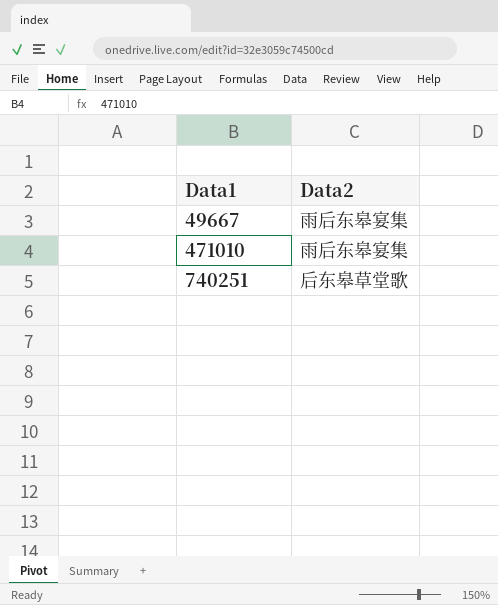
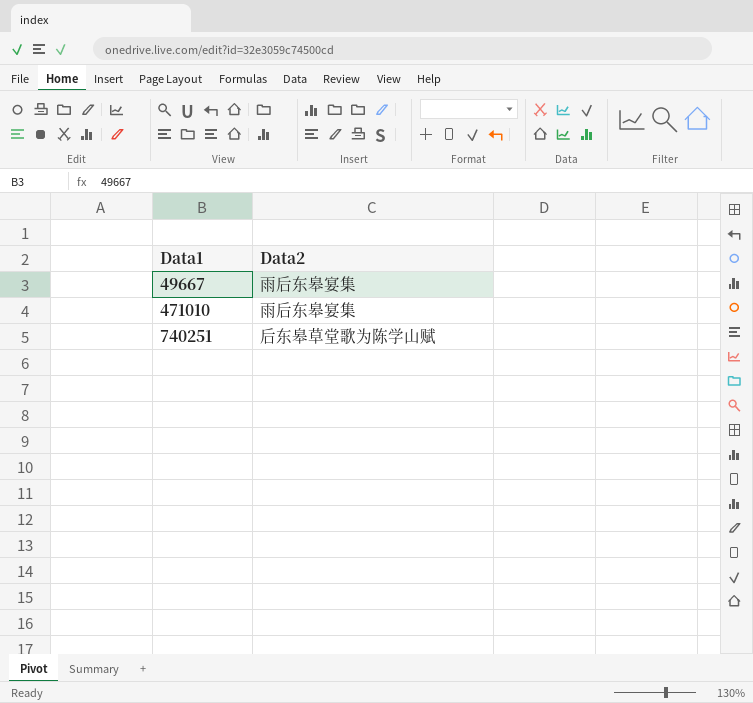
740251 | Data2: 后东皋草堂歌 -> 后东皋草堂歌为陈学山赋

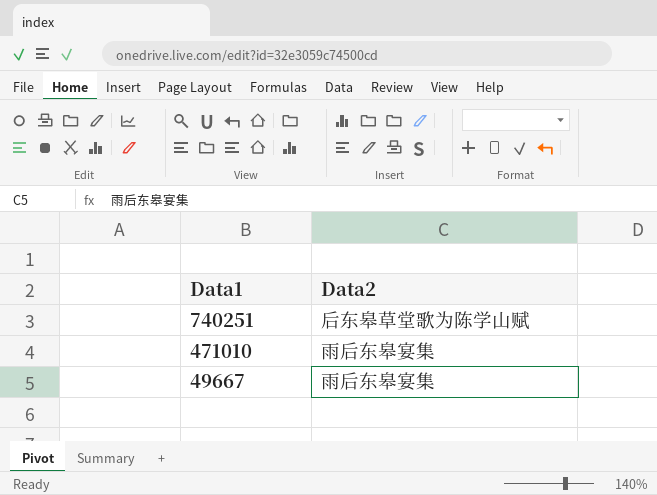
row order: Data1 ascending -> Data1 descending

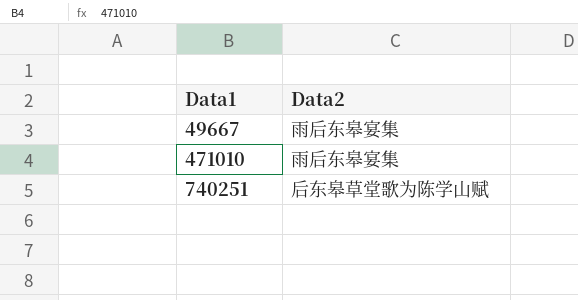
row order: Data1 descending -> Data1 ascending

